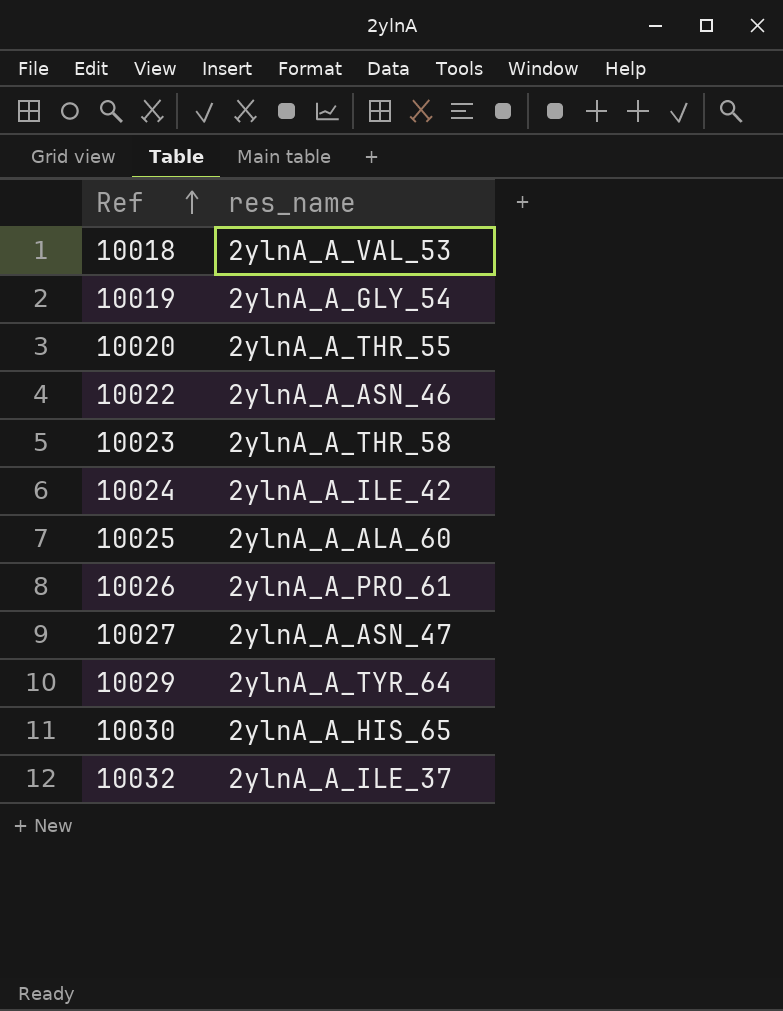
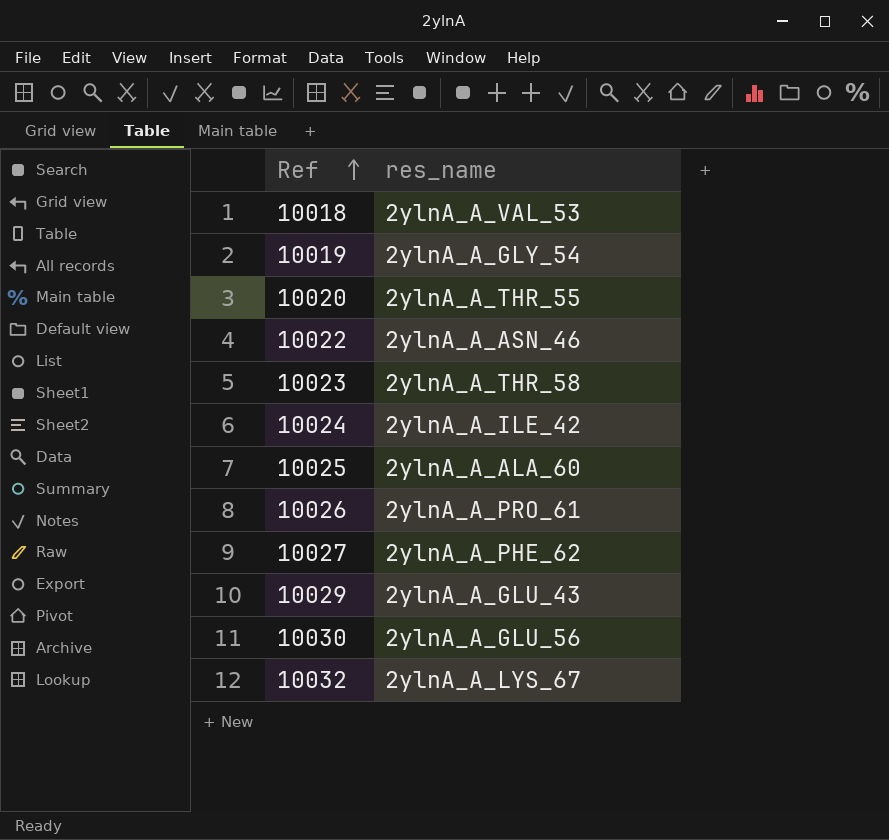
10027 | res_name: 2ylnA_A_ASN_47 -> 2ylnA_A_PHE_62
10029 | res_name: 2ylnA_A_TYR_64 -> 2ylnA_A_GLU_43
10030 | res_name: 2ylnA_A_HIS_65 -> 2ylnA_A_GLU_56
10032 | res_name: 2ylnA_A_ILE_37 -> 2ylnA_A_LYS_67

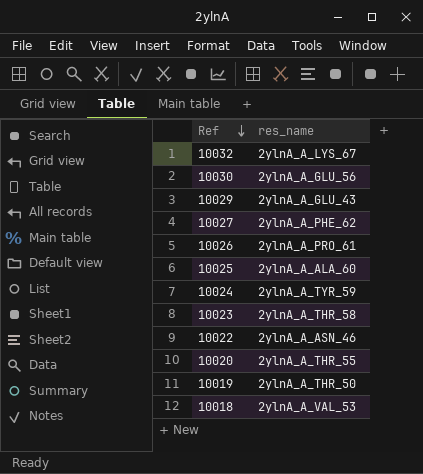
row order: Ref ascending -> Ref descending
10024 | res_name: 2ylnA_A_ILE_42 -> 2ylnA_A_TYR_59
10019 | res_name: 2ylnA_A_GLY_54 -> 2ylnA_A_THR_50

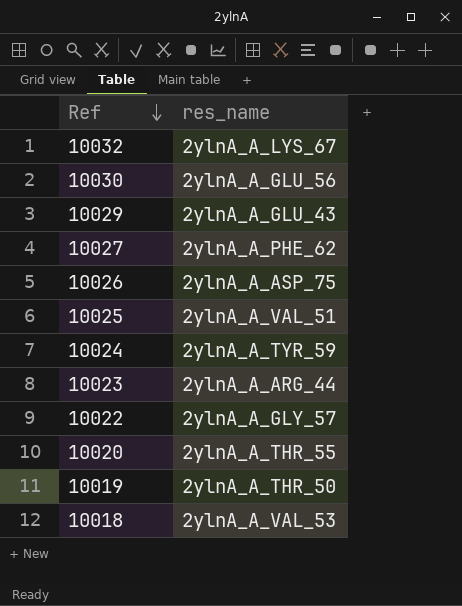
10026 | res_name: 2ylnA_A_PRO_61 -> 2ylnA_A_ASP_75
10025 | res_name: 2ylnA_A_ALA_60 -> 2ylnA_A_VAL_51
10023 | res_name: 2ylnA_A_THR_58 -> 2ylnA_A_ARG_44
10022 | res_name: 2ylnA_A_ASN_46 -> 2ylnA_A_GLY_57

